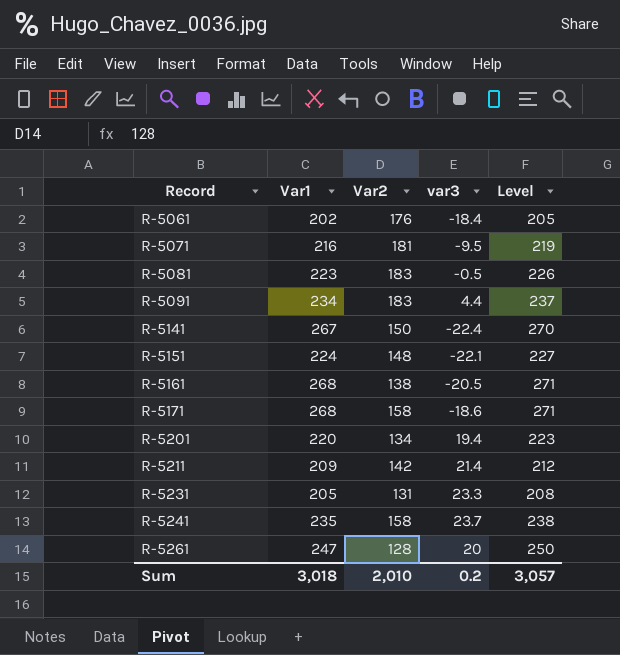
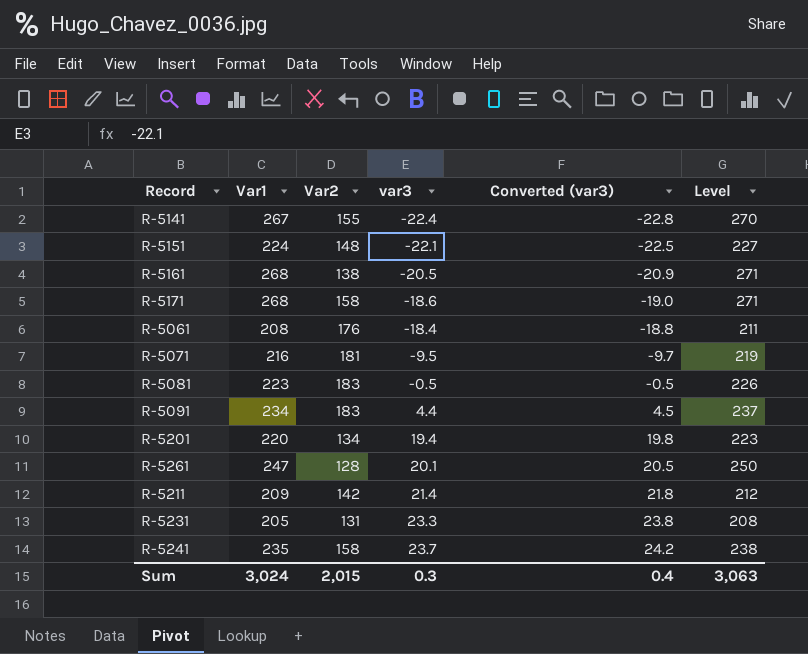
row order: Record ascending -> var3 ascending
column Converted (var3) | formula: none -> [var3] * 1.02
R-5141 | Var2: 150 -> 155
R-5061 | Var1: 202 -> 208
R-5061 | Level: 205 -> 211
R-5261 | var3: 20 -> 20.1
Sum | Var1: 3,018 -> 3,024
Sum | Var2: 2,010 -> 2,015
Sum | var3: 0.2 -> 0.3
Sum | Level: 3,057 -> 3,063

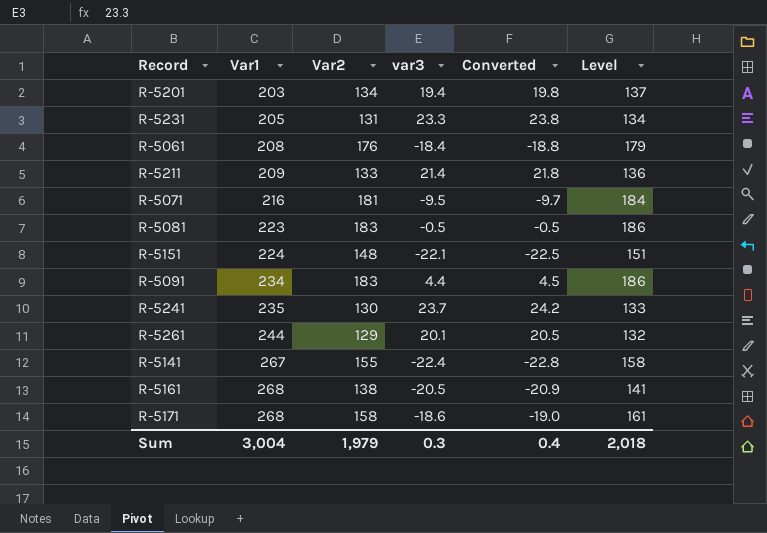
row order: var3 ascending -> Var1 ascending
column name: Converted (var3) -> Converted
column Level | formula: [Var1] + 3 -> [Var2] + 3
R-5201 | Var1: 220 -> 203
R-5211 | Var2: 142 -> 133
R-5241 | Var2: 158 -> 130
R-5261 | Var1: 247 -> 244
R-5261 | Var2: 128 -> 129
Sum | Var1: 3,024 -> 3,004
Sum | Var2: 2,015 -> 1,979
Sum | Level: 3,063 -> 2,018

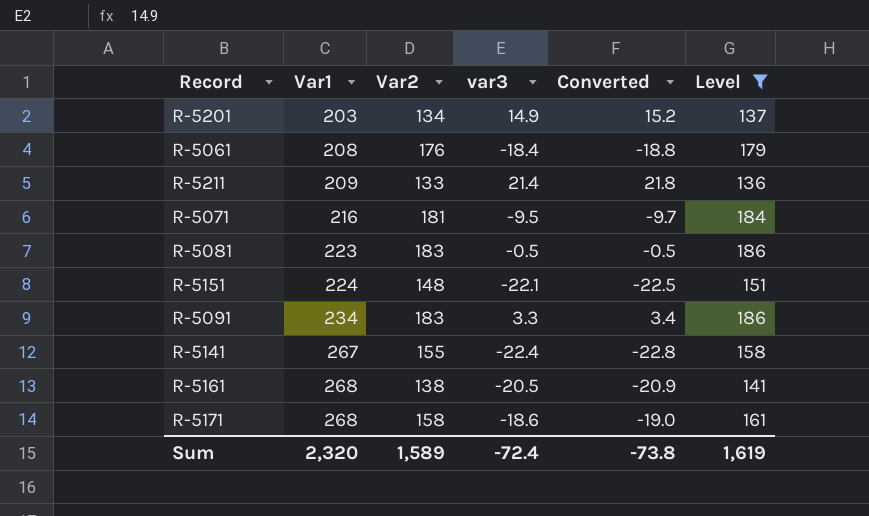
filter: none -> Level >= 136
R-5201 | var3: 19.4 -> 14.9
R-5201 | Converted: 19.8 -> 15.2
R-5091 | var3: 4.4 -> 3.3
R-5091 | Converted: 4.5 -> 3.4
Sum | Var1: 3,004 -> 2,320
Sum | Var2: 1,979 -> 1,589
Sum | var3: 0.3 -> -72.4
Sum | Converted: 0.4 -> -73.8
Sum | Level: 2,018 -> 1,619

